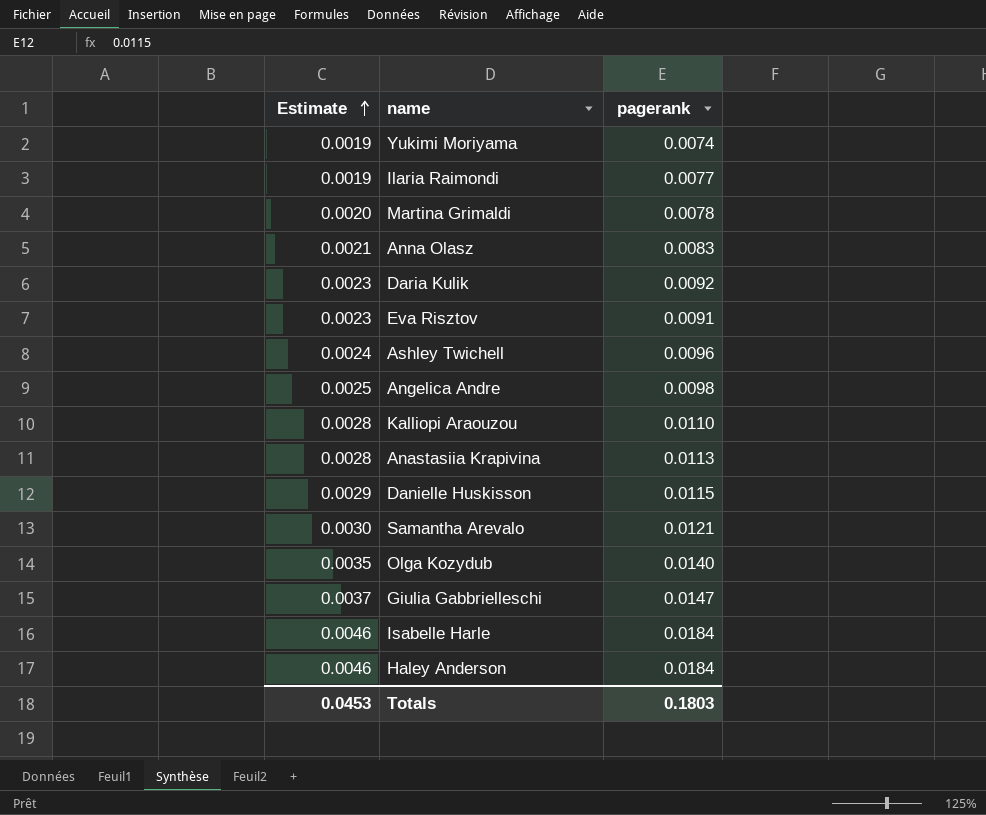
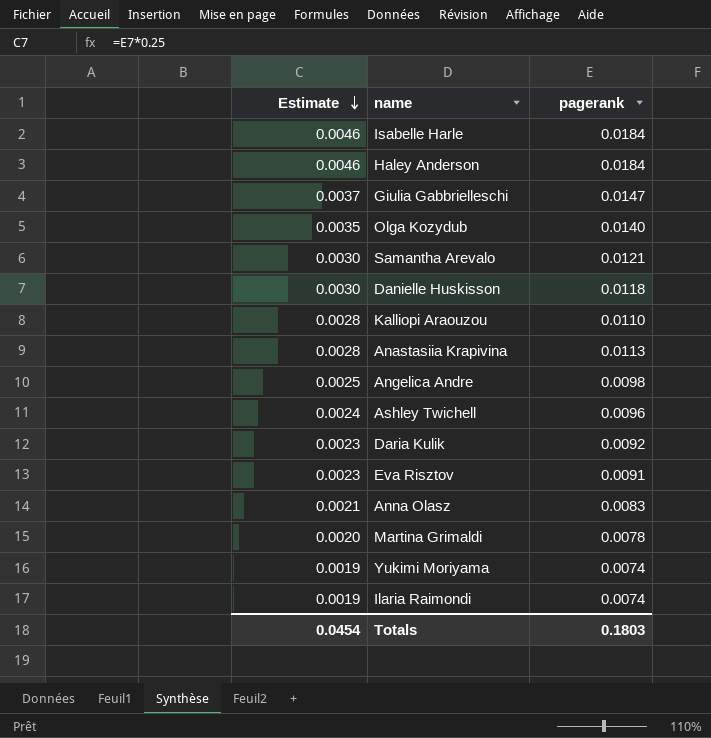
row order: Estimate ascending -> Estimate descending
Danielle Huskisson | Estimate: 0.0029 -> 0.0030
Danielle Huskisson | pagerank: 0.0115 -> 0.0118
Ilaria Raimondi | pagerank: 0.0077 -> 0.0074
Totals | Estimate: 0.0453 -> 0.0454

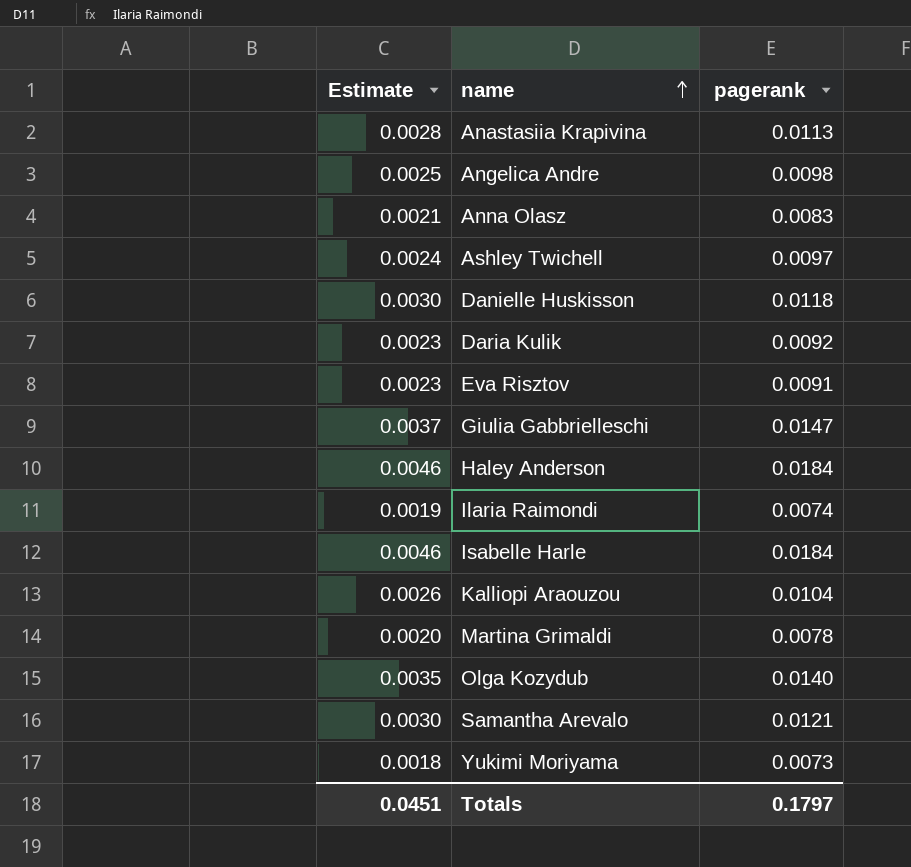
row order: Estimate descending -> name ascending
Ashley Twichell | pagerank: 0.0096 -> 0.0097
Kalliopi Araouzou | Estimate: 0.0028 -> 0.0026
Kalliopi Araouzou | pagerank: 0.0110 -> 0.0104
Yukimi Moriyama | Estimate: 0.0019 -> 0.0018
Yukimi Moriyama | pagerank: 0.0074 -> 0.0073
Totals | Estimate: 0.0454 -> 0.0451
Totals | pagerank: 0.1803 -> 0.1797

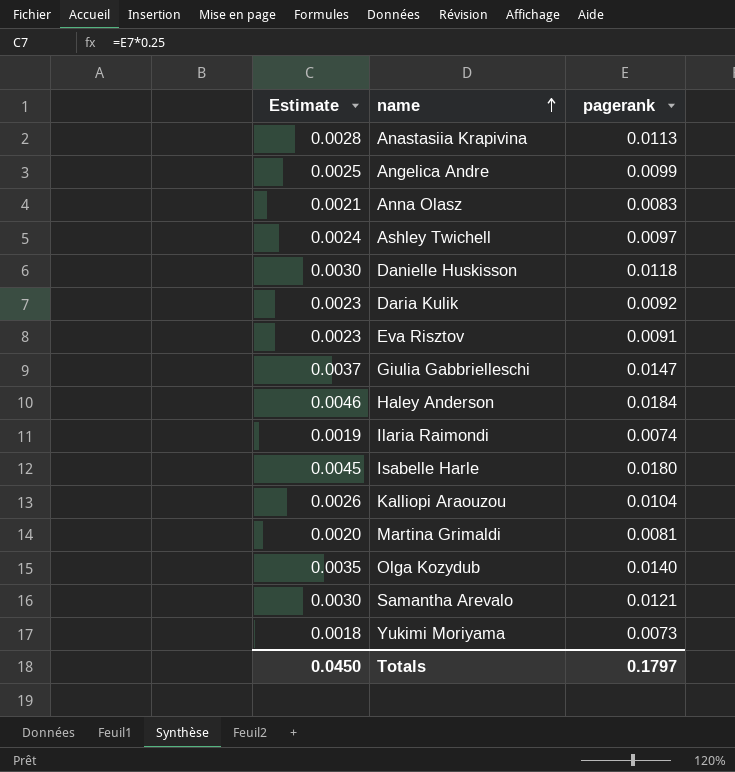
Angelica Andre | pagerank: 0.0098 -> 0.0099
Isabelle Harle | Estimate: 0.0046 -> 0.0045
Isabelle Harle | pagerank: 0.0184 -> 0.0180
Martina Grimaldi | pagerank: 0.0078 -> 0.0081
Totals | Estimate: 0.0451 -> 0.0450

